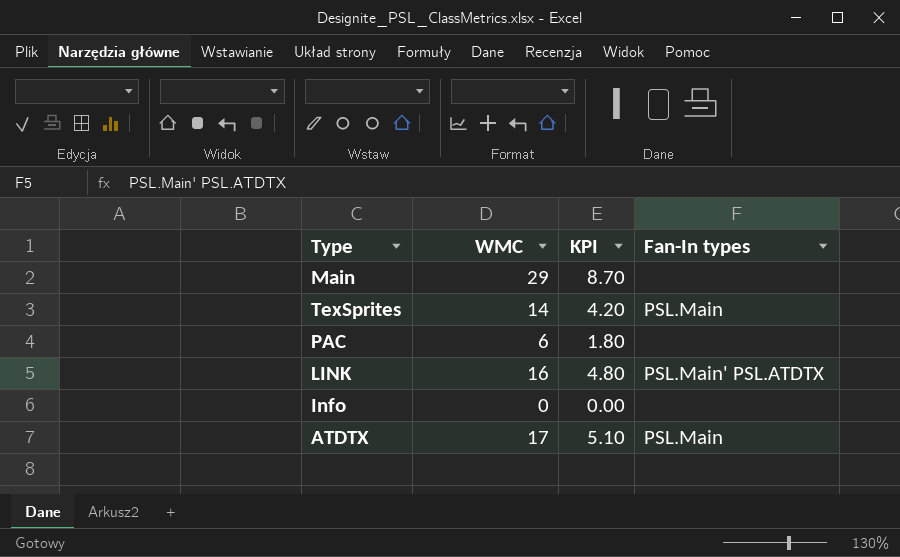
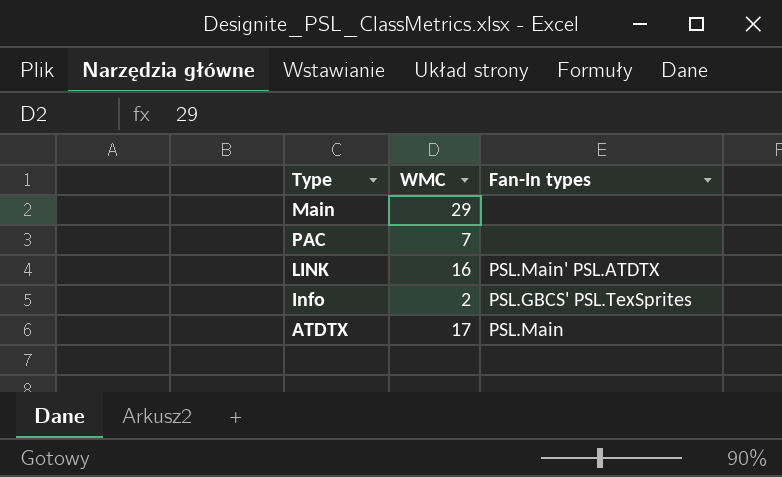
column KPI | formula: [WMC] * 0.3 -> none
row TexSprites: 14 | 4.20 | PSL.Main -> none
PAC | WMC: 6 -> 7
Info | WMC: 0 -> 2
Info | Fan-In types: none -> PSL.GBCS' PSL.TexSprites

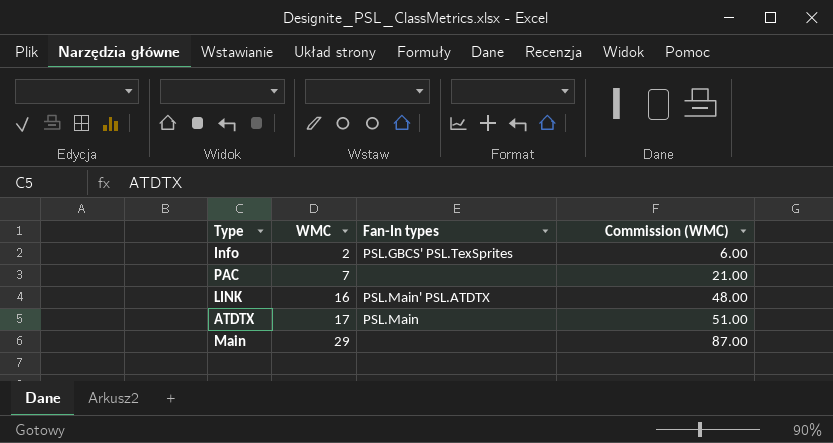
row order: none -> WMC ascending
column Commission (WMC) | formula: none -> [WMC] * 3

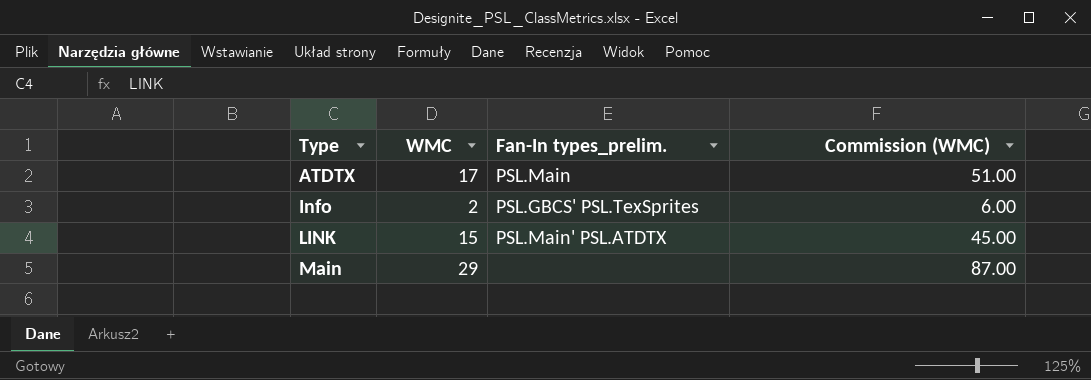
row order: WMC ascending -> Type ascending
column name: Fan-In types -> Fan-In types_prelim.
row PAC: 7 | none | 21.00 -> none
LINK | WMC: 16 -> 15
LINK | Commission (WMC): 48.00 -> 45.00

